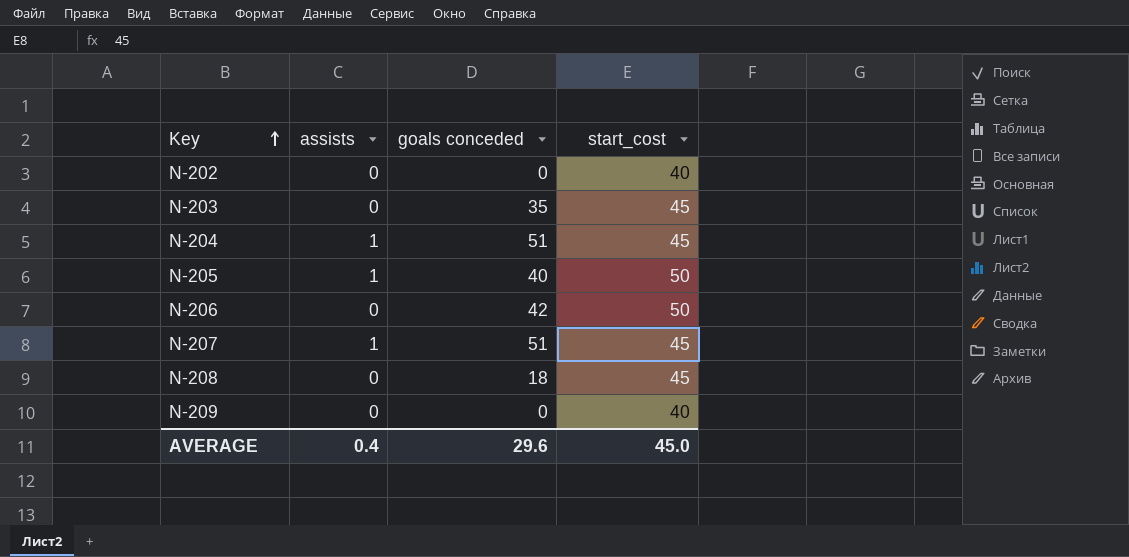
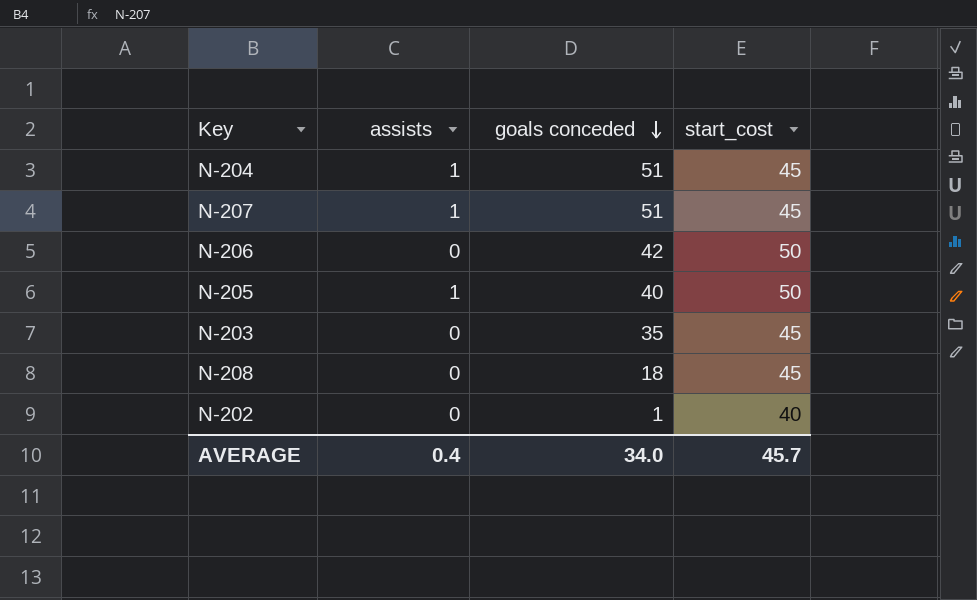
row order: Key ascending -> goals conceded descending
row N-209: 0 | 0 | 40 -> none
N-202 | goals conceded: 0 -> 1
AVERAGE | goals conceded: 29.6 -> 34.0
AVERAGE | start_cost: 45.0 -> 45.7

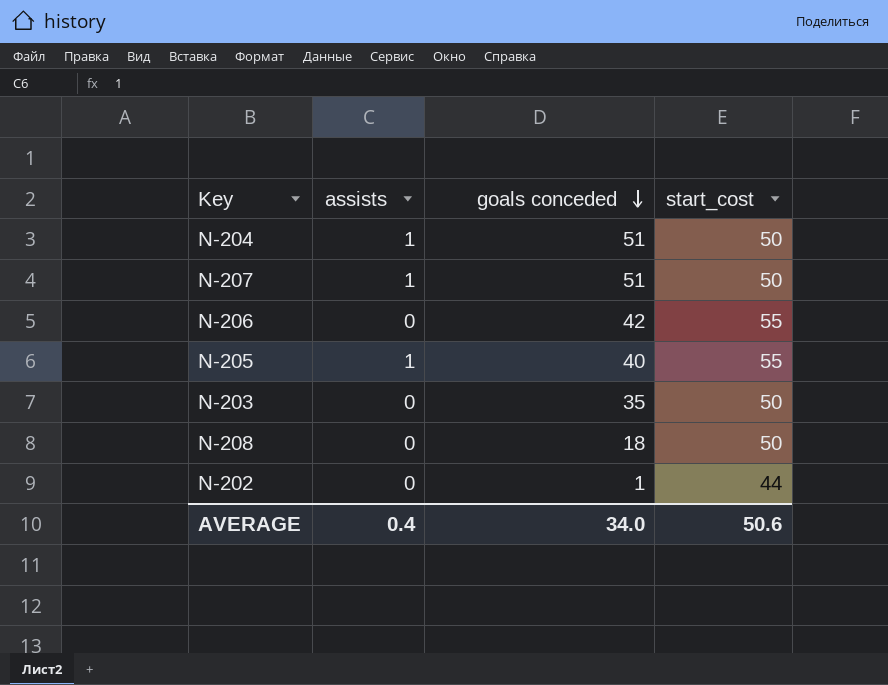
N-204 | start_cost: 45 -> 50
N-207 | start_cost: 45 -> 50
N-206 | start_cost: 50 -> 55
N-205 | start_cost: 50 -> 55
N-203 | start_cost: 45 -> 50
N-208 | start_cost: 45 -> 50
N-202 | start_cost: 40 -> 44
AVERAGE | start_cost: 45.7 -> 50.6

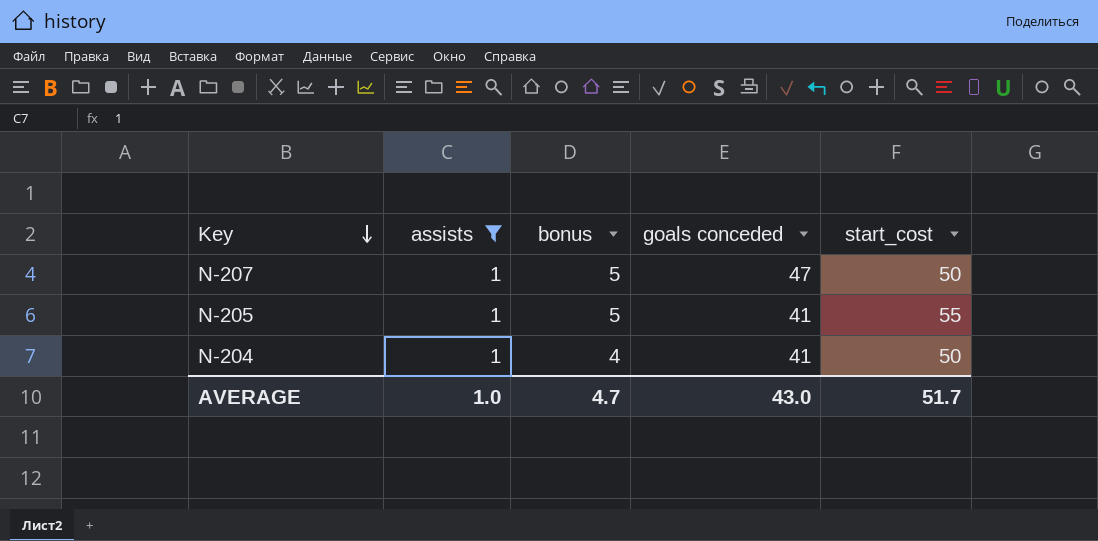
filter: none -> assists = 1
row order: goals conceded descending -> Key descending
column bonus | position: none -> 3
N-207 | goals conceded: 51 -> 47
N-205 | goals conceded: 40 -> 41
N-204 | goals conceded: 51 -> 41
AVERAGE | assists: 0.4 -> 1.0
AVERAGE | goals conceded: 34.0 -> 43.0
AVERAGE | start_cost: 50.6 -> 51.7

